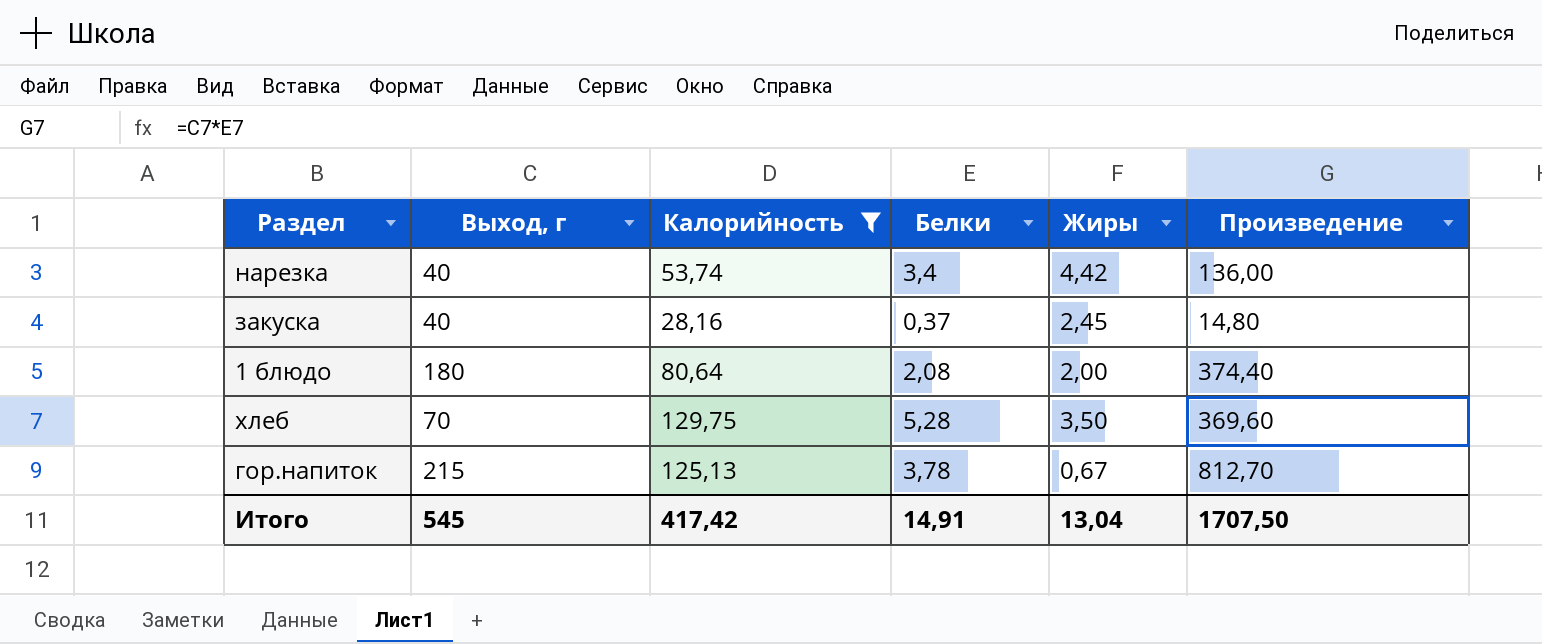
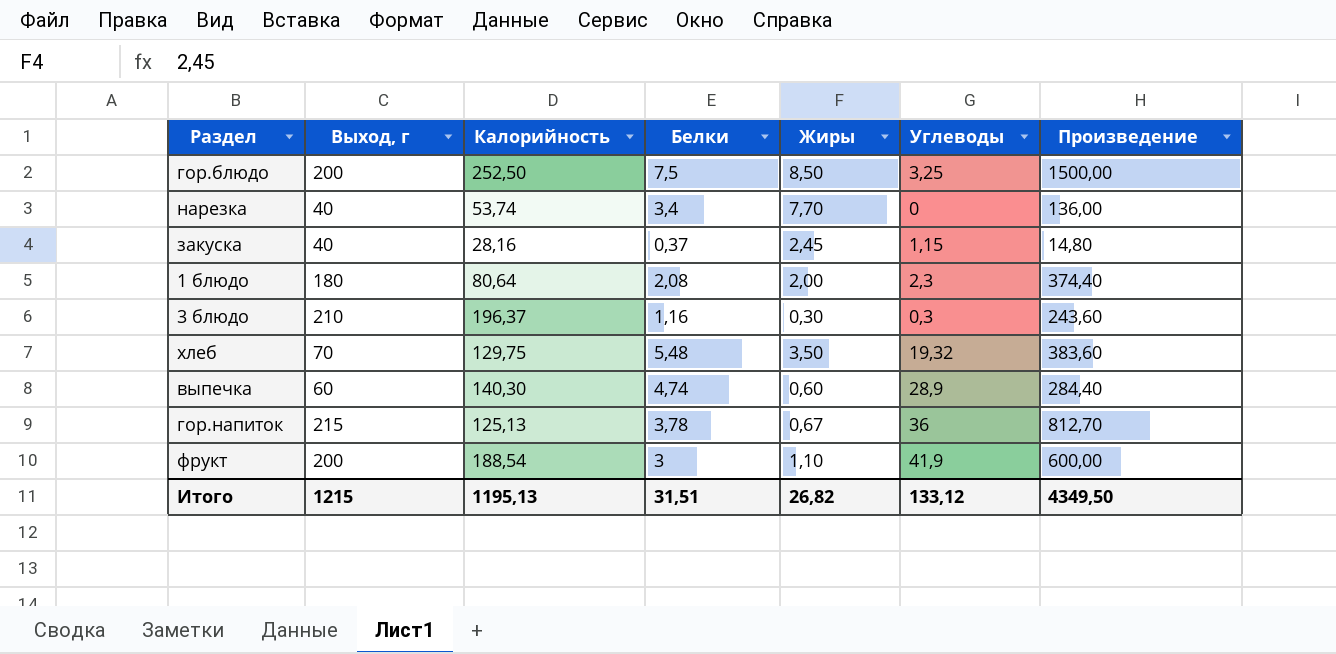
filter: Калорийность <= 129,75 -> none
column Углеводы | position: none -> 6
нарезка | Жиры: 4,42 -> 7,70
хлеб | Белки: 5,28 -> 5,48
хлеб | Произведение: 369,60 -> 383,60
Итого | Выход, г: 545 -> 1215
Итого | Калорийность: 417,42 -> 1195,13
Итого | Белки: 14,91 -> 31,51
Итого | Жиры: 13,04 -> 26,82
Итого | Произведение: 1707,50 -> 4349,50

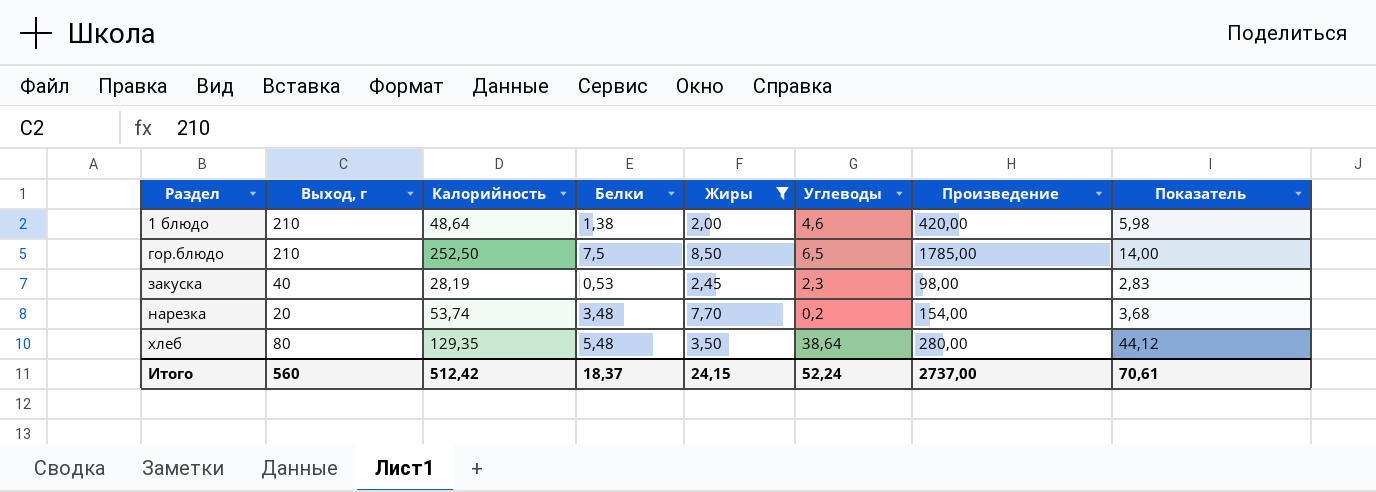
filter: none -> Жиры >= 2,00
row order: none -> Раздел ascending
column Произведение | formula: [Выход, г] * [Белки] -> [Выход, г] * [Жиры]
column Показатель | formula: none -> [Белки] + [Углеводы]
1 блюдо | Выход, г: 180 -> 210
1 блюдо | Калорийность: 80,64 -> 48,64
1 блюдо | Белки: 2,08 -> 1,38
1 блюдо | Углеводы: 2,3 -> 4,6
гор.блюдо | Выход, г: 200 -> 210
гор.блюдо | Углеводы: 3,25 -> 6,5
закуска | Калорийность: 28,16 -> 28,19
закуска | Белки: 0,37 -> 0,53
закуска | Углеводы: 1,15 -> 2,3
нарезка | Выход, г: 40 -> 20
нарезка | Белки: 3,4 -> 3,48
нарезка | Углеводы: 0 -> 0,2
хлеб | Выход, г: 70 -> 80
хлеб | Калорийность: 129,75 -> 129,35
хлеб | Углеводы: 19,32 -> 38,64
Итого | Выход, г: 1215 -> 560
Итого | Калорийность: 1195,13 -> 512,42
Итого | Белки: 31,51 -> 18,37
Итого | Жиры: 26,82 -> 24,15
Итого | Углеводы: 133,12 -> 52,24
Итого | Произведение: 4349,50 -> 2737,00

